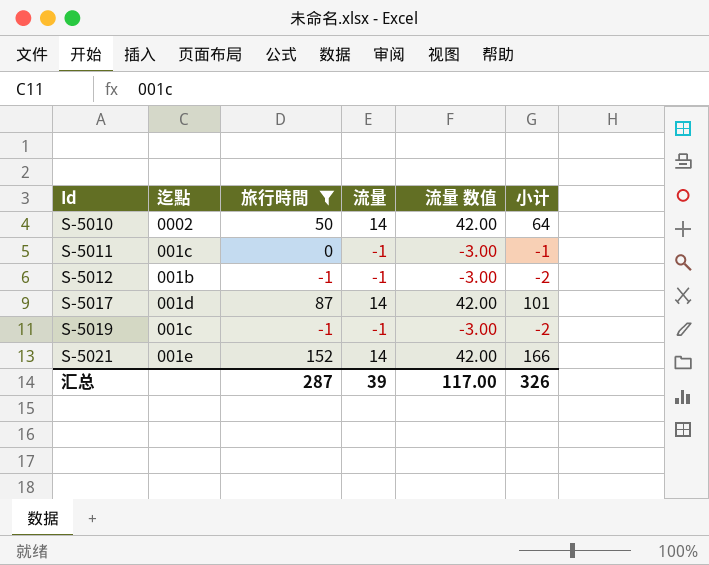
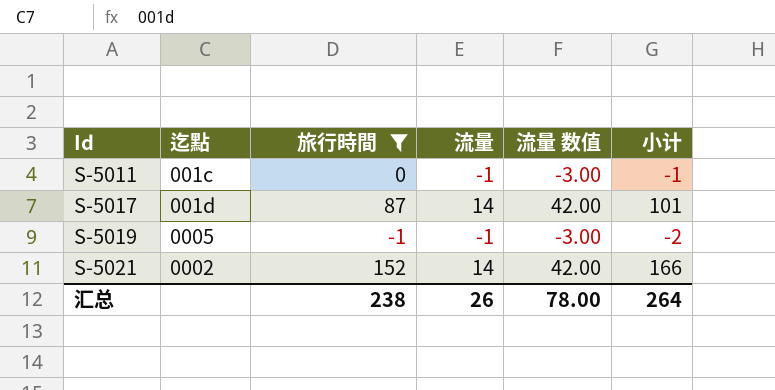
row S-5010: 0002 | 50 | 14 | 42.00 | 64 -> none
row S-5012: 001b | -1 | -1 | -3.00 | -2 -> none
S-5019 | 迄點: 001c -> 0005
S-5021 | 迄點: 001e -> 0002
汇总 | 旅行時間: 287 -> 238
汇总 | 流量: 39 -> 26
汇总 | 流量 数值: 117.00 -> 78.00
汇总 | 小计: 326 -> 264

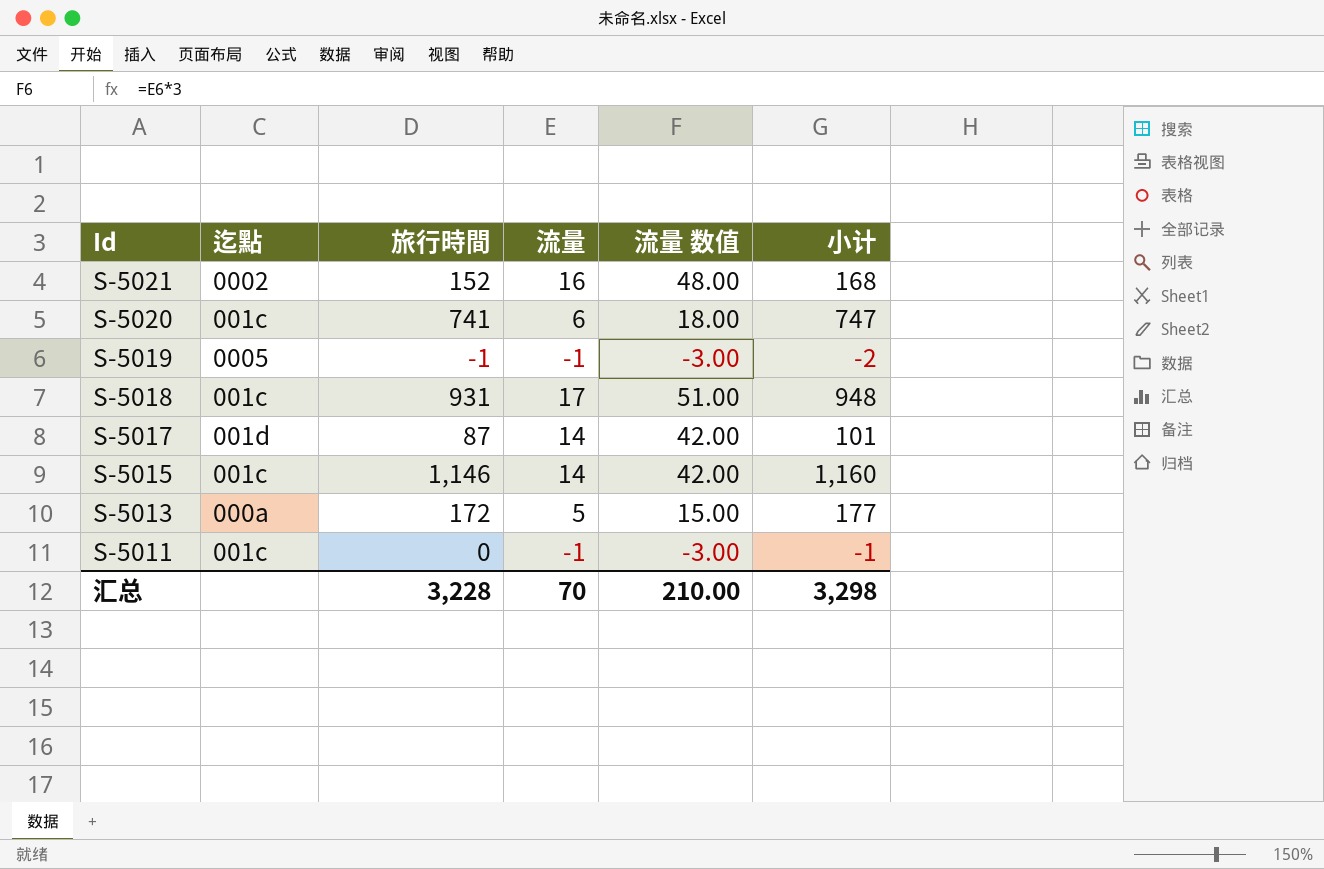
filter: 旅行時間 <= 152 -> none
row order: Id ascending -> Id descending
S-5021 | 流量: 14 -> 16
S-5021 | 流量 数值: 42.00 -> 48.00
S-5021 | 小计: 166 -> 168
汇总 | 旅行時間: 238 -> 3,228
汇总 | 流量: 26 -> 70
汇总 | 流量 数值: 78.00 -> 210.00
汇总 | 小计: 264 -> 3,298

